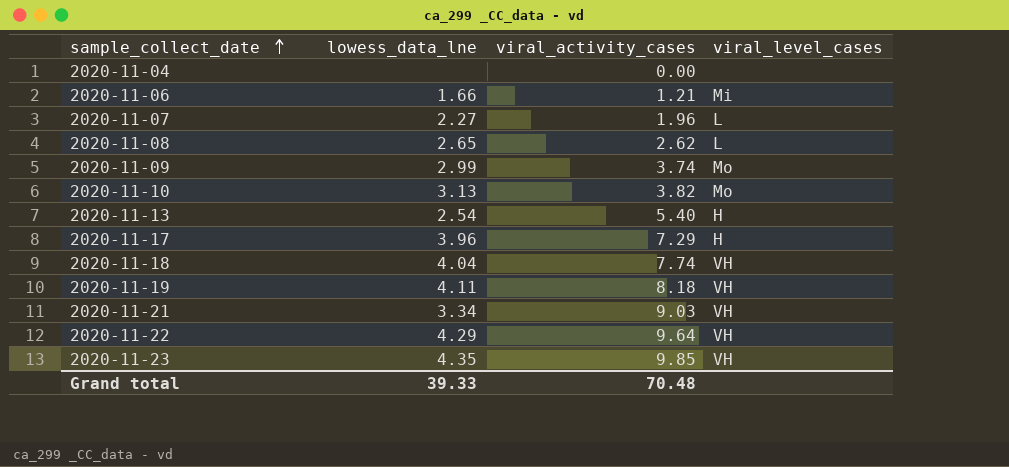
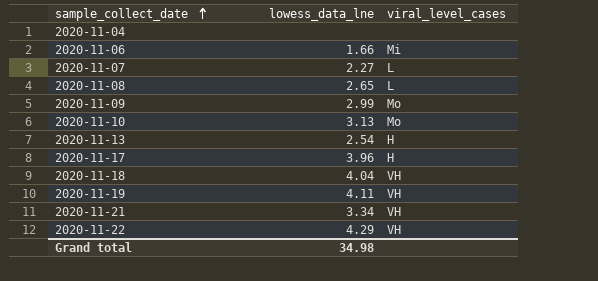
column viral_activity_cases | position: 3 -> none
row 2020-11-23: 4.35 | 9.85 | VH -> none
Grand total | lowess_data_lne: 39.33 -> 34.98

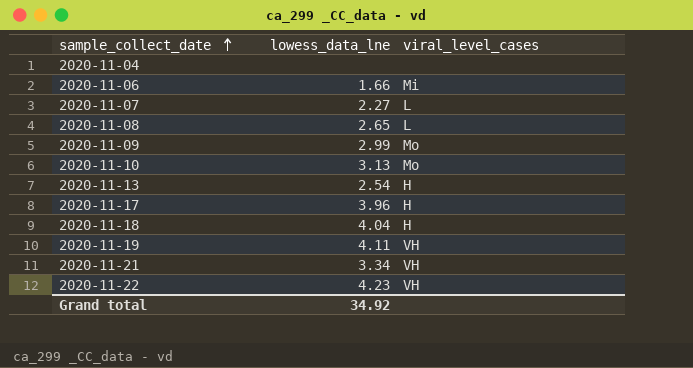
2020-11-18 | viral_level_cases: VH -> H
2020-11-22 | lowess_data_lne: 4.29 -> 4.23
Grand total | lowess_data_lne: 34.98 -> 34.92

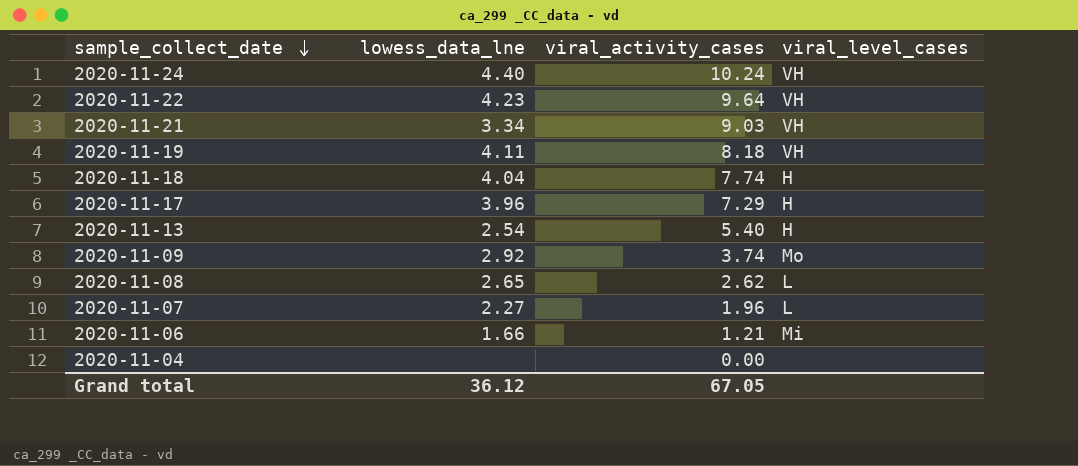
row order: sample_collect_date ascending -> sample_collect_date descending
column viral_activity_cases | position: none -> 3
row 2020-11-10: 3.13 | Mo -> none
row 2020-11-24: none -> 4.40 | 10.24 | VH
2020-11-09 | lowess_data_lne: 2.99 -> 2.92
Grand total | lowess_data_lne: 34.92 -> 36.12

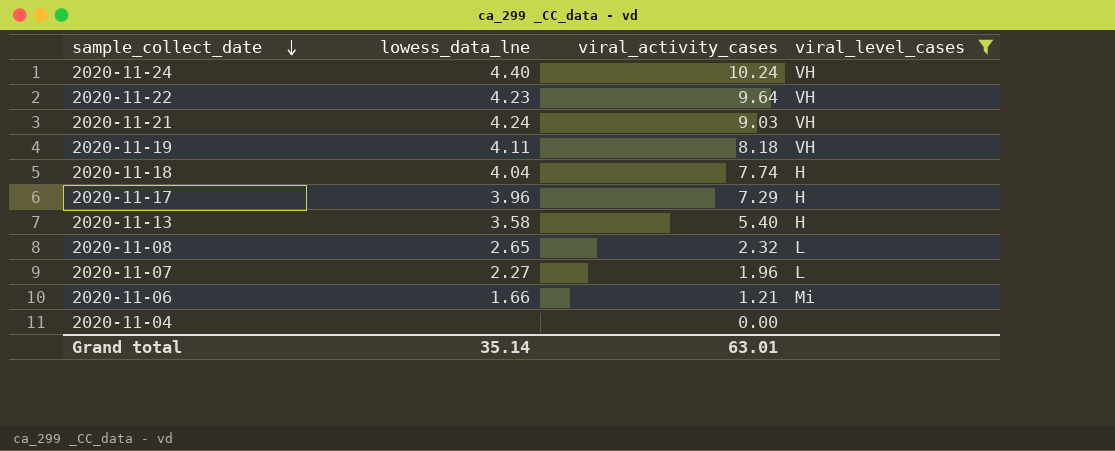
filter: none -> viral_level_cases != Mo
2020-11-21 | lowess_data_lne: 3.34 -> 4.24
2020-11-13 | lowess_data_lne: 2.54 -> 3.58
2020-11-08 | viral_activity_cases: 2.62 -> 2.32
Grand total | lowess_data_lne: 36.12 -> 35.14
Grand total | viral_activity_cases: 67.05 -> 63.01

